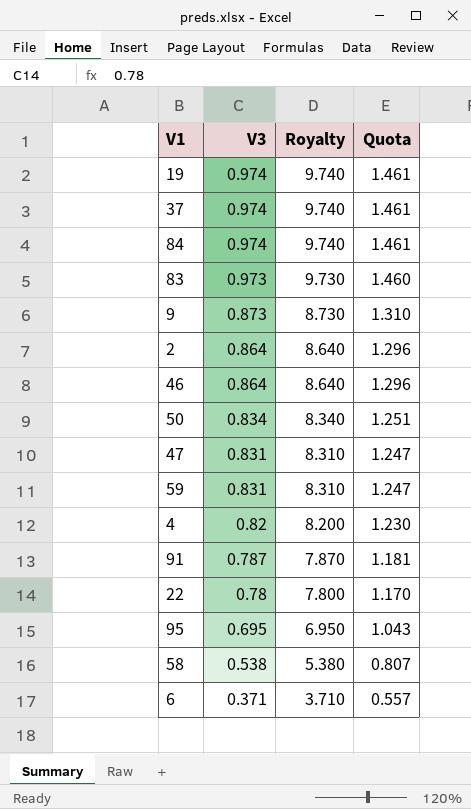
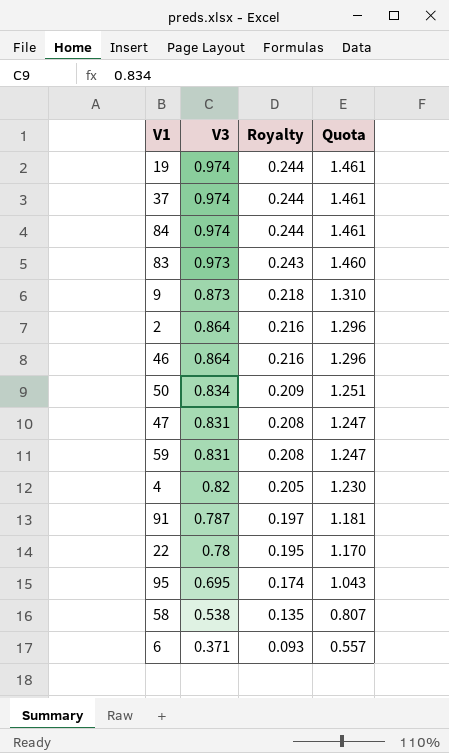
column Royalty | formula: [V3] * 10 -> [V3] * 0.25

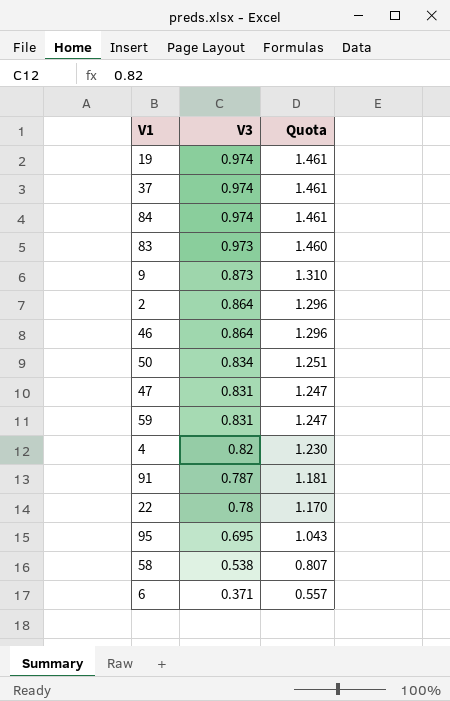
column Royalty | formula: [V3] * 0.25 -> none

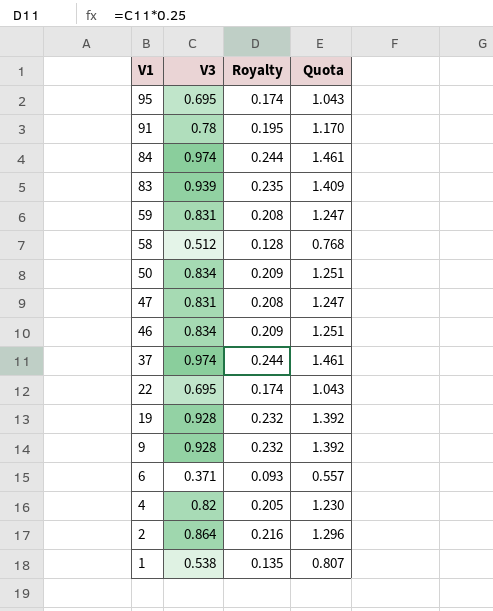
row order: V3 descending -> V1 descending
column Royalty | formula: none -> [V3] * 0.25
91 | V3: 0.787 -> 0.78
91 | Quota: 1.181 -> 1.170
83 | V3: 0.973 -> 0.939
83 | Quota: 1.460 -> 1.409
58 | V3: 0.538 -> 0.512
58 | Quota: 0.807 -> 0.768
46 | V3: 0.864 -> 0.834
46 | Quota: 1.296 -> 1.251
22 | V3: 0.78 -> 0.695
22 | Quota: 1.170 -> 1.043
19 | V3: 0.974 -> 0.928
19 | Quota: 1.461 -> 1.392
9 | V3: 0.873 -> 0.928
9 | Quota: 1.310 -> 1.392
row 1: none -> 0.538 | 0.135 | 0.807

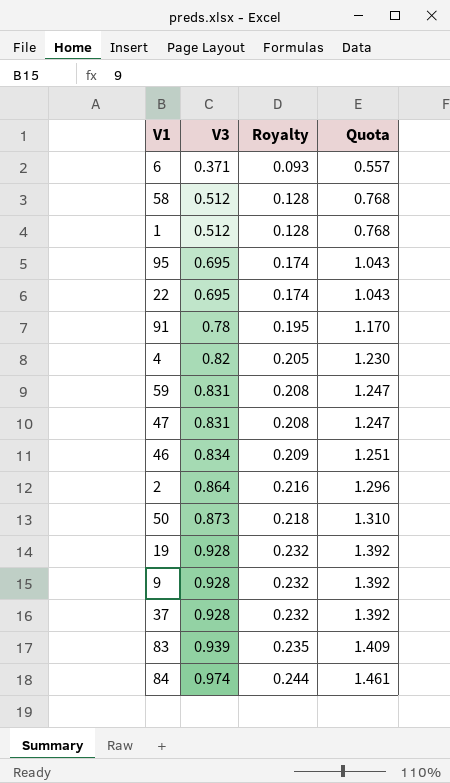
row order: V1 descending -> V3 ascending
1 | V3: 0.538 -> 0.512
1 | Royalty: 0.135 -> 0.128
1 | Quota: 0.807 -> 0.768
50 | V3: 0.834 -> 0.873
50 | Royalty: 0.209 -> 0.218
50 | Quota: 1.251 -> 1.310
37 | V3: 0.974 -> 0.928
37 | Royalty: 0.244 -> 0.232
37 | Quota: 1.461 -> 1.392

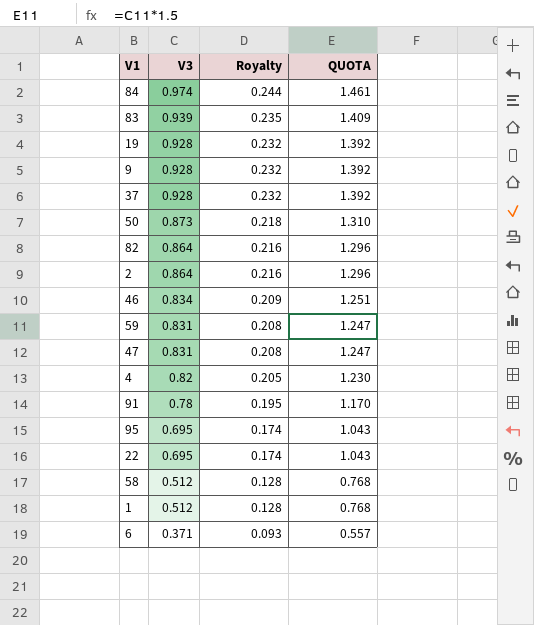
row order: V3 ascending -> V3 descending
column name: Quota -> QUOTA
row 82: none -> 0.864 | 0.216 | 1.296

